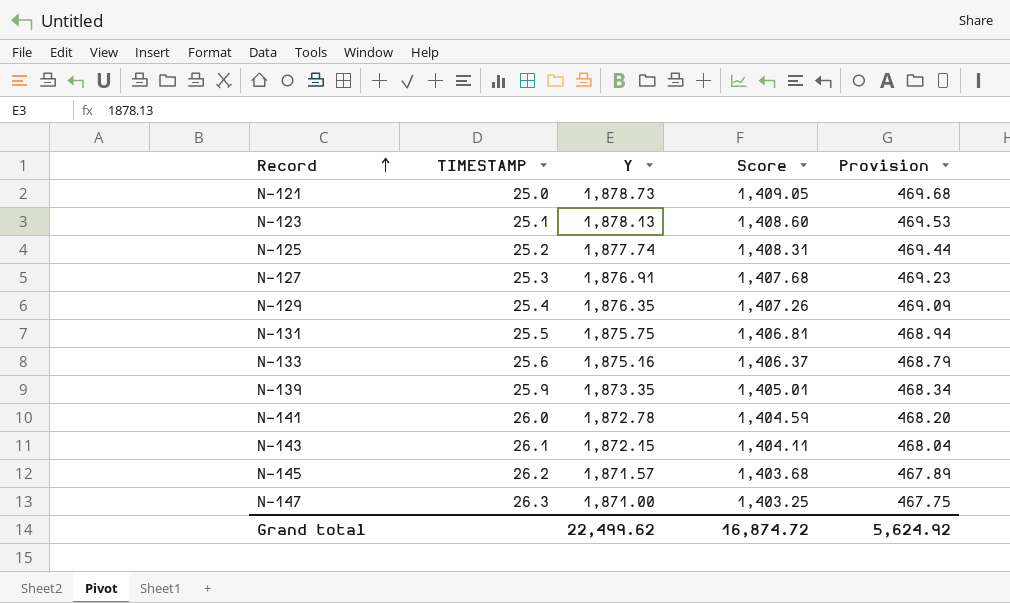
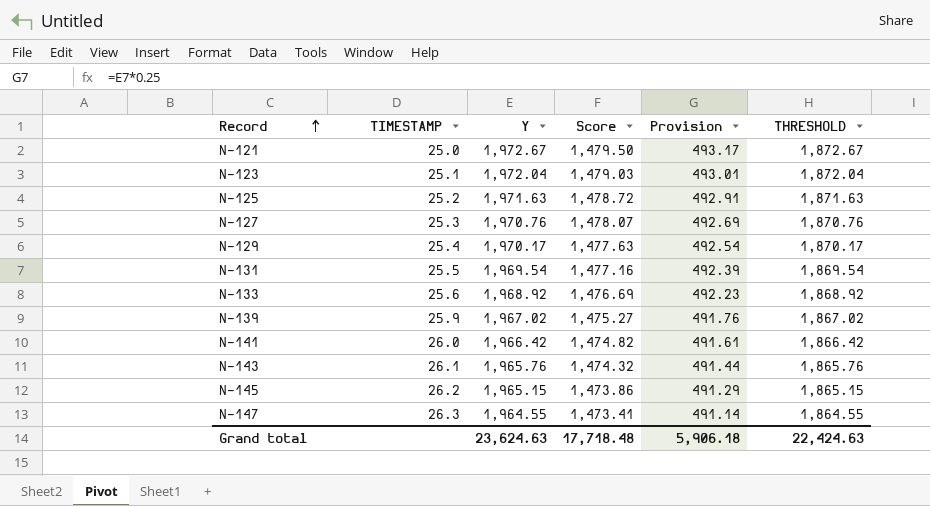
column THRESHOLD | formula: none -> [Y] - 100
N-121 | Y: 1,878.73 -> 1,972.67
N-121 | Score: 1,409.05 -> 1,479.50
N-121 | Provision: 469.68 -> 493.17
N-123 | Y: 1,878.13 -> 1,972.04
N-123 | Score: 1,408.60 -> 1,479.03
N-123 | Provision: 469.53 -> 493.01
N-125 | Y: 1,877.74 -> 1,971.63
N-125 | Score: 1,408.31 -> 1,478.72
N-125 | Provision: 469.44 -> 492.91
N-127 | Y: 1,876.91 -> 1,970.76
N-127 | Score: 1,407.68 -> 1,478.07
N-127 | Provision: 469.23 -> 492.69
N-129 | Y: 1,876.35 -> 1,970.17
N-129 | Score: 1,407.26 -> 1,477.63
N-129 | Provision: 469.09 -> 492.54
N-131 | Y: 1,875.75 -> 1,969.54
N-131 | Score: 1,406.81 -> 1,477.16
N-131 | Provision: 468.94 -> 492.39
N-133 | Y: 1,875.16 -> 1,968.92
N-133 | Score: 1,406.37 -> 1,476.69
N-133 | Provision: 468.79 -> 492.23
N-139 | Y: 1,873.35 -> 1,967.02
N-139 | Score: 1,405.01 -> 1,475.27
N-139 | Provision: 468.34 -> 491.76
N-141 | Y: 1,872.78 -> 1,966.42
N-141 | Score: 1,404.59 -> 1,474.82
N-141 | Provision: 468.20 -> 491.61
N-143 | Y: 1,872.15 -> 1,965.76
N-143 | Score: 1,404.11 -> 1,474.32
N-143 | Provision: 468.04 -> 491.44
N-145 | Y: 1,871.57 -> 1,965.15
N-145 | Score: 1,403.68 -> 1,473.86
N-145 | Provision: 467.89 -> 491.29
N-147 | Y: 1,871.00 -> 1,964.55
N-147 | Score: 1,403.25 -> 1,473.41
N-147 | Provision: 467.75 -> 491.14
Grand total | Y: 22,499.62 -> 23,624.63
Grand total | Score: 16,874.72 -> 17,718.48
Grand total | Provision: 5,624.92 -> 5,906.18

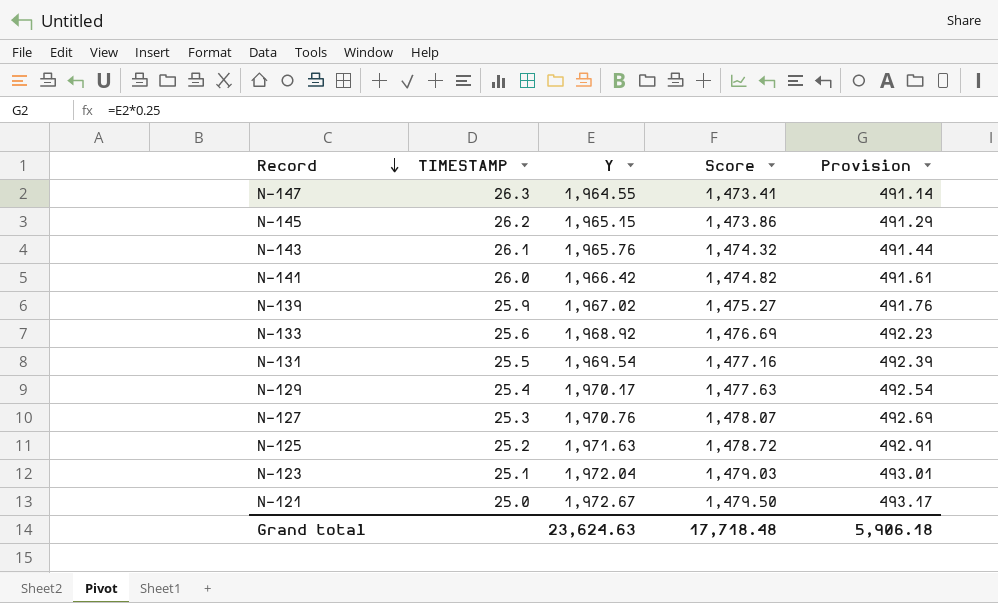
row order: Record ascending -> Record descending
column THRESHOLD | formula: [Y] - 100 -> none

